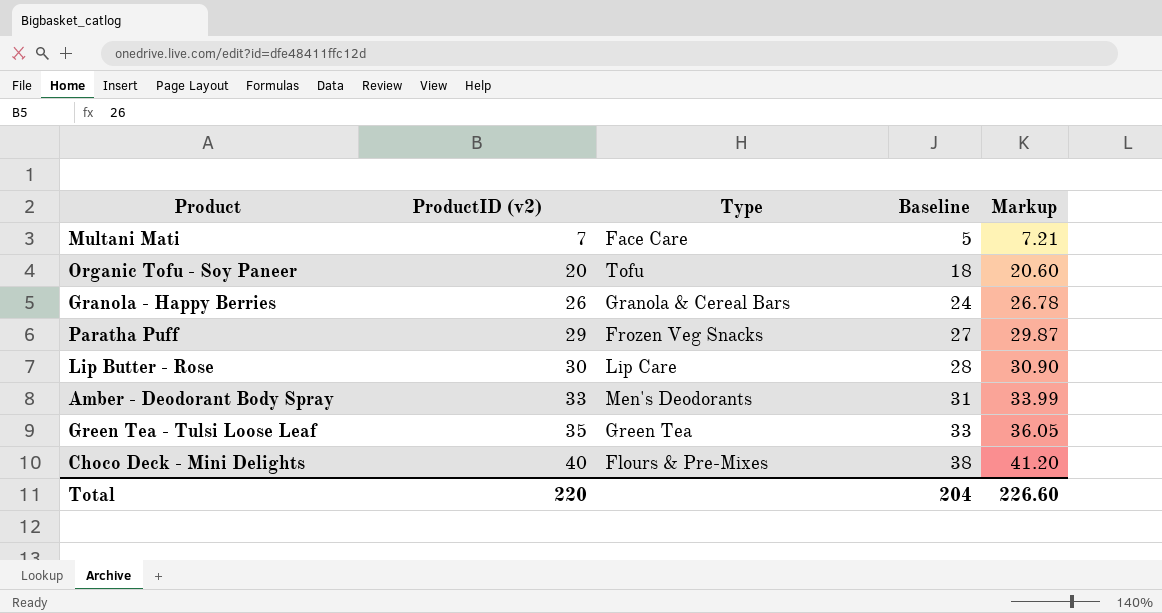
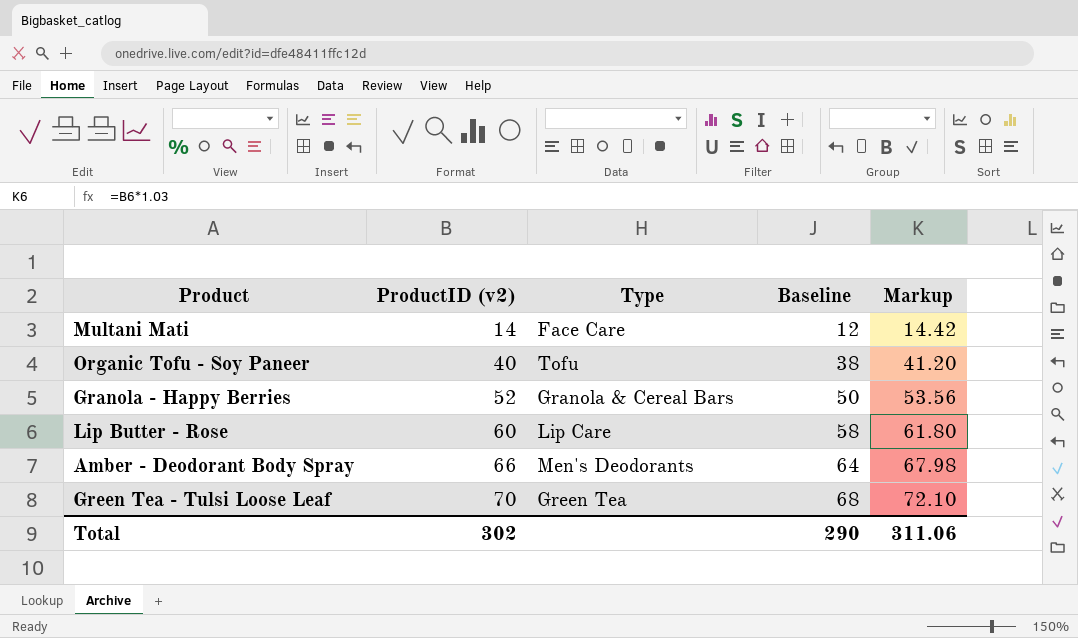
row Paratha Puff: 29 | Frozen Veg Snacks | 27 | 29.87 -> none
row Choco Deck - Mini Delights: 40 | Flours & Pre-Mixes | 38 | 41.20 -> none
Multani Mati | ProductID (v2): 7 -> 14
Multani Mati | Baseline: 5 -> 12
Multani Mati | Markup: 7.21 -> 14.42
Organic Tofu - Soy Paneer | ProductID (v2): 20 -> 40
Organic Tofu - Soy Paneer | Baseline: 18 -> 38
Organic Tofu - Soy Paneer | Markup: 20.60 -> 41.20
Granola - Happy Berries | ProductID (v2): 26 -> 52
Granola - Happy Berries | Baseline: 24 -> 50
Granola - Happy Berries | Markup: 26.78 -> 53.56
Lip Butter - Rose | ProductID (v2): 30 -> 60
Lip Butter - Rose | Baseline: 28 -> 58
Lip Butter - Rose | Markup: 30.90 -> 61.80
Amber - Deodorant Body Spray | ProductID (v2): 33 -> 66
Amber - Deodorant Body Spray | Baseline: 31 -> 64
Amber - Deodorant Body Spray | Markup: 33.99 -> 67.98
Green Tea - Tulsi Loose Leaf | ProductID (v2): 35 -> 70
Green Tea - Tulsi Loose Leaf | Baseline: 33 -> 68
Green Tea - Tulsi Loose Leaf | Markup: 36.05 -> 72.10
Total | ProductID (v2): 220 -> 302
Total | Baseline: 204 -> 290
Total | Markup: 226.60 -> 311.06

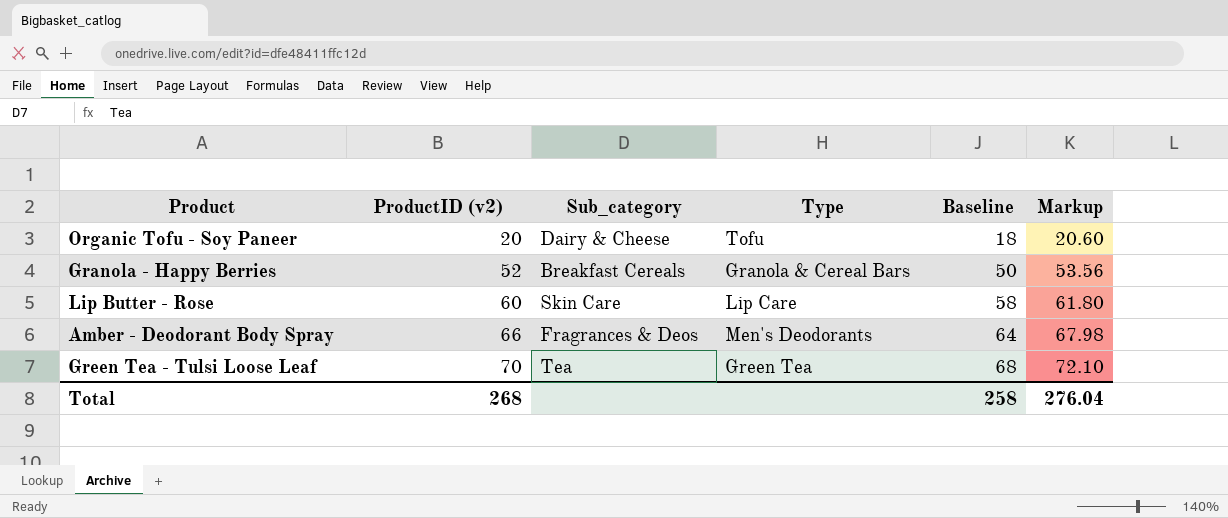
column Sub_category | position: none -> 3
row Multani Mati: 14 | Face Care | 12 | 14.42 -> none
Organic Tofu - Soy Paneer | ProductID (v2): 40 -> 20
Organic Tofu - Soy Paneer | Baseline: 38 -> 18
Organic Tofu - Soy Paneer | Markup: 41.20 -> 20.60
Total | ProductID (v2): 302 -> 268
Total | Baseline: 290 -> 258
Total | Markup: 311.06 -> 276.04

